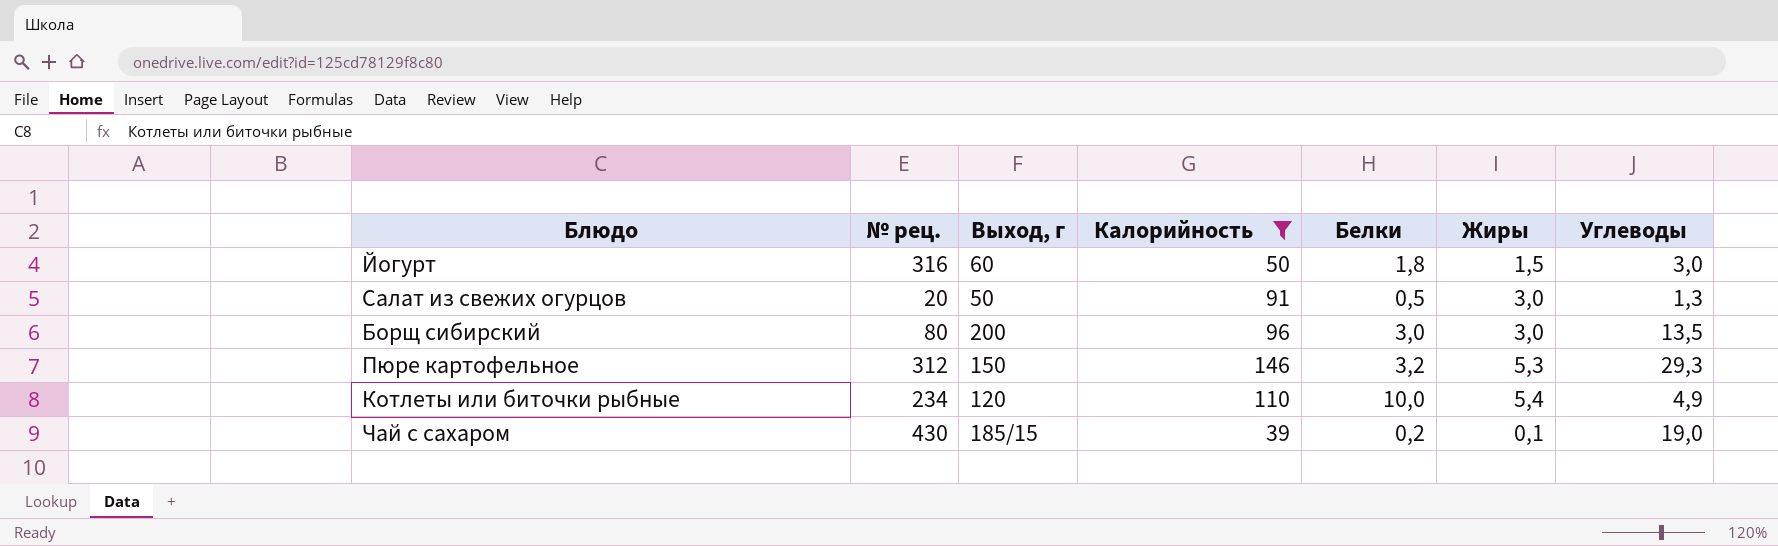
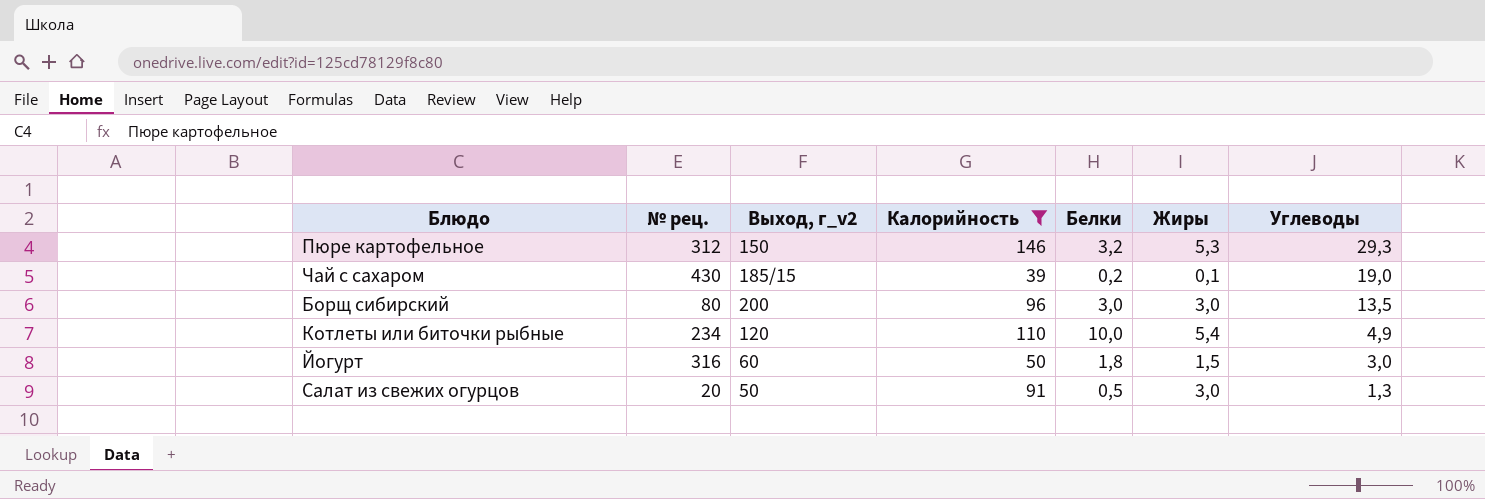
row order: none -> Углеводы descending
column name: Выход, г -> Выход, г_v2

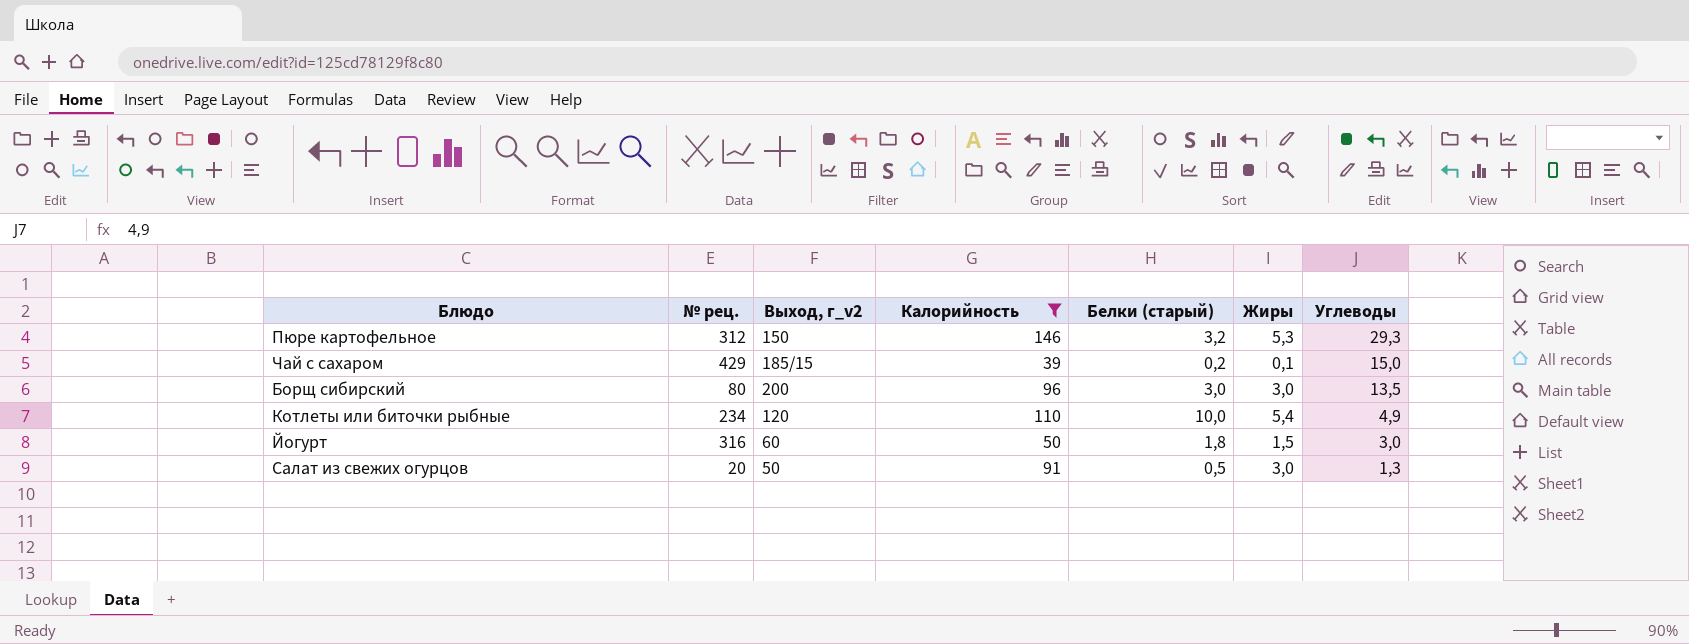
column name: Белки -> Белки (старый)
Чай с сахаром | № рец.: 430 -> 429
Чай с сахаром | Углеводы: 19,0 -> 15,0

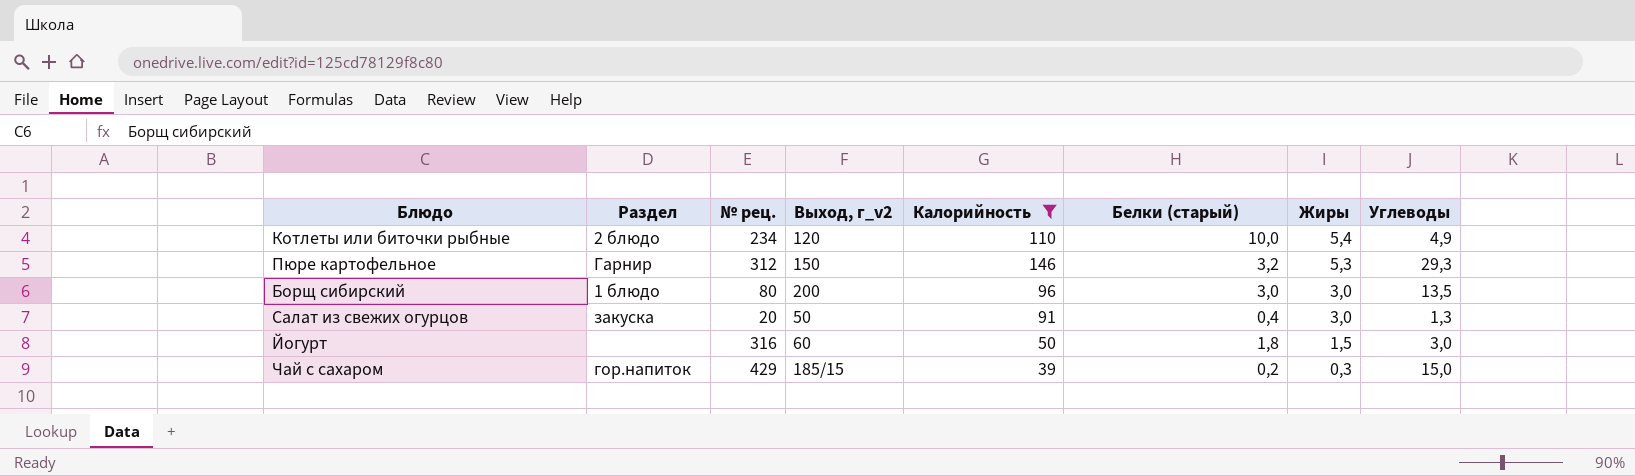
row order: Углеводы descending -> Жиры descending
column Раздел | position: none -> 2
Салат из свежих огурцов | Белки (старый): 0,5 -> 0,4
Чай с сахаром | Жиры: 0,1 -> 0,3

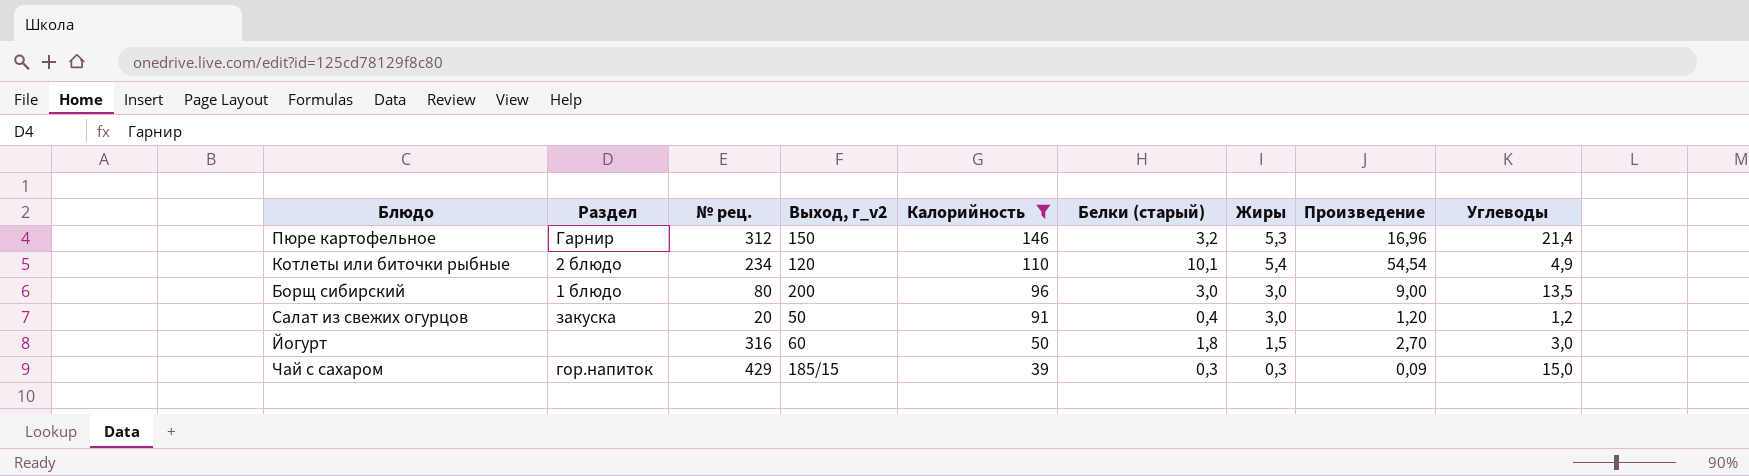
row order: Жиры descending -> Калорийность descending
column Произведение | formula: none -> [Белки (старый)] * [Жиры]
Пюре картофельное | Углеводы: 29,3 -> 21,4
Котлеты или биточки рыбные | Белки (старый): 10,0 -> 10,1
Салат из свежих огурцов | Углеводы: 1,3 -> 1,2
Чай с сахаром | Белки (старый): 0,2 -> 0,3

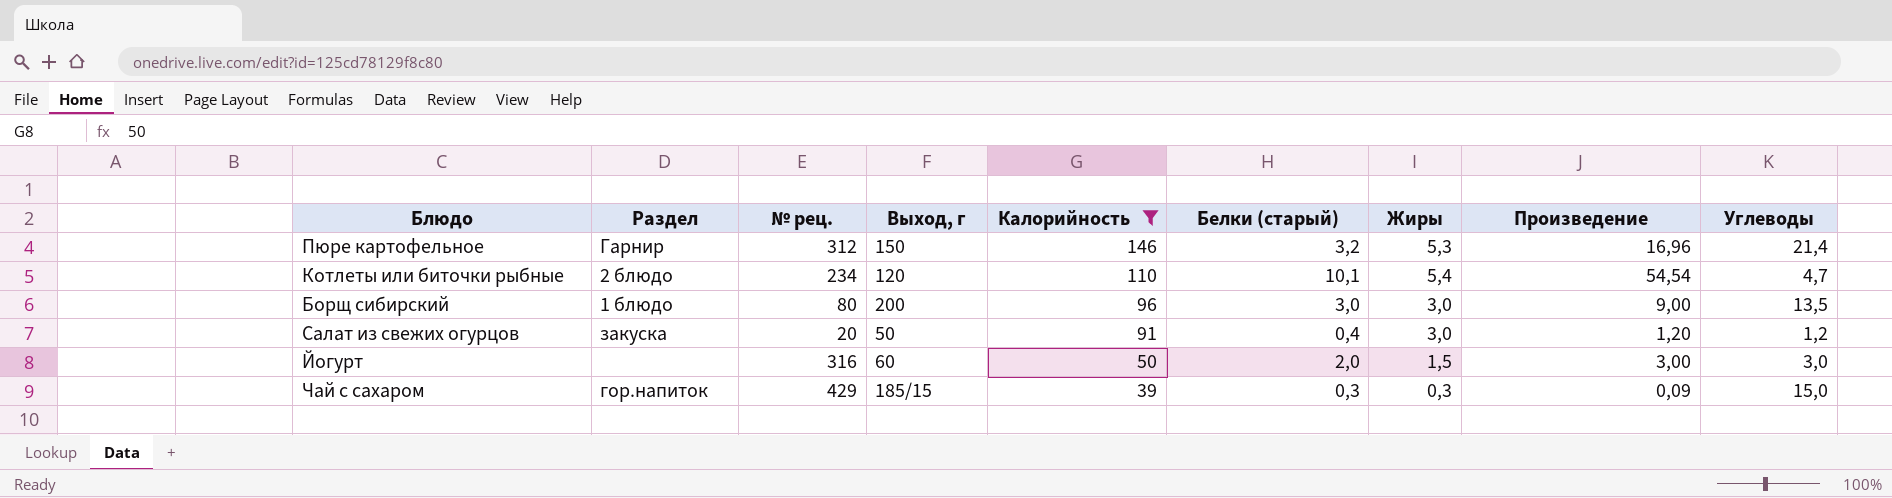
column name: Выход, г_v2 -> Выход, г
Котлеты или биточки рыбные | Углеводы: 4,9 -> 4,7
Йогурт | Белки (старый): 1,8 -> 2,0
Йогурт | Произведение: 2,70 -> 3,00

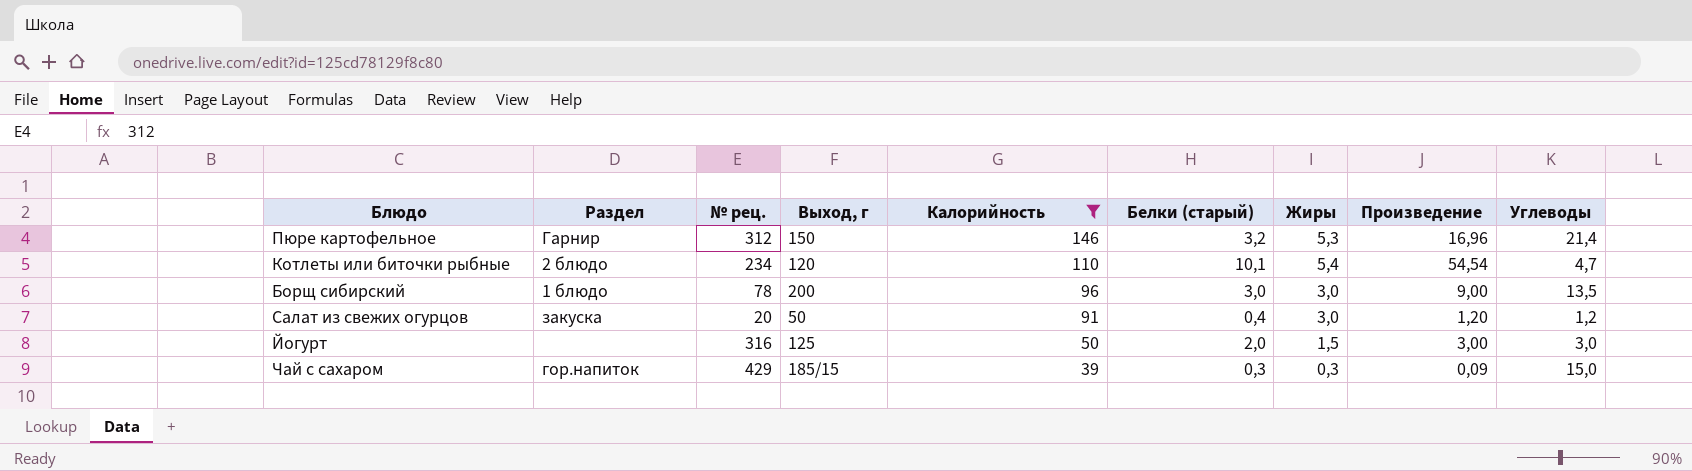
Борщ сибирский | № рец.: 80 -> 78
Йогурт | Выход, г: 60 -> 125

